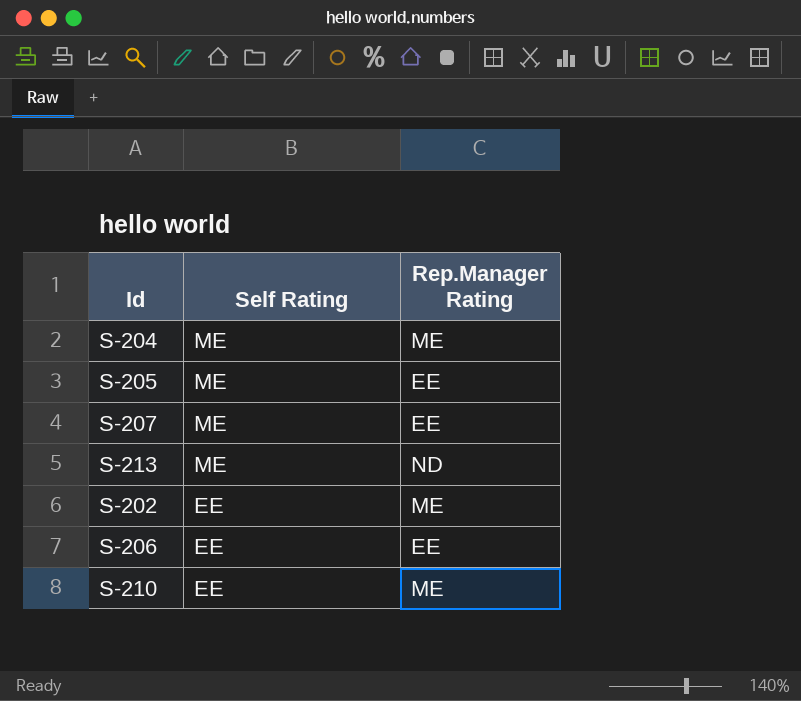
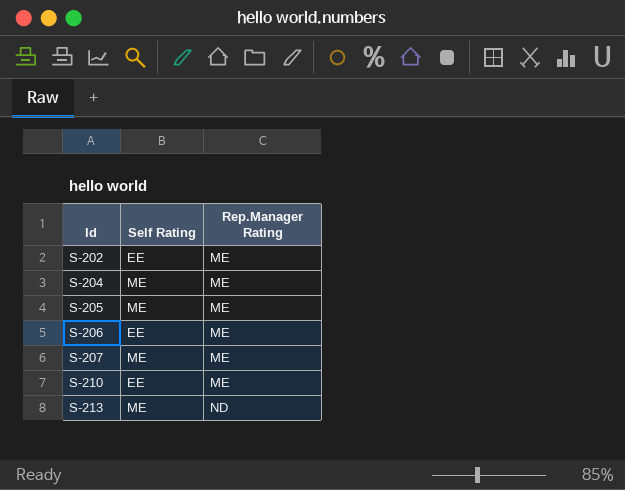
row order: Self Rating descending -> Id ascending
S-205 | Rep.Manager Rating: EE -> ME
S-206 | Rep.Manager Rating: EE -> ME
S-207 | Rep.Manager Rating: EE -> ME

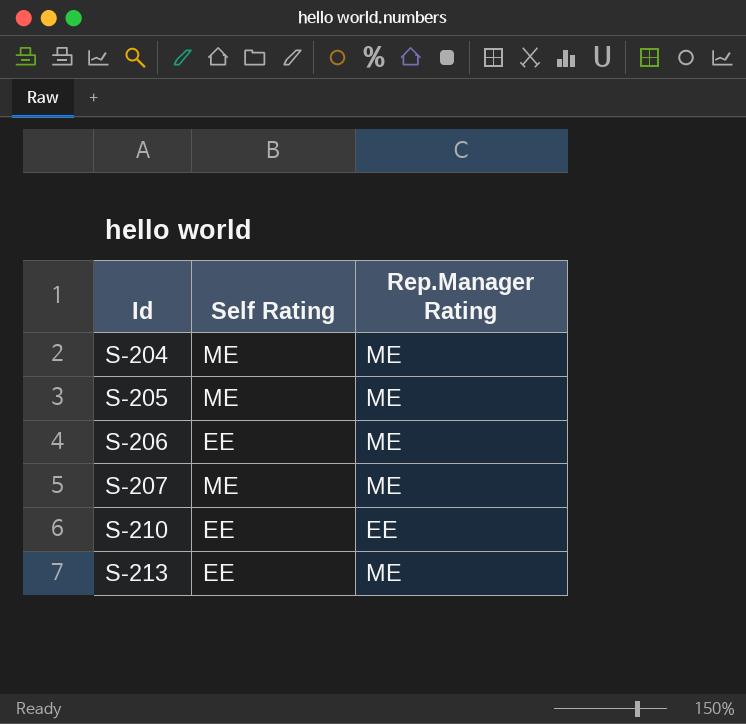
row S-202: EE | ME -> none
S-210 | Rep.Manager Rating: ME -> EE
S-213 | Self Rating: ME -> EE
S-213 | Rep.Manager Rating: ND -> ME

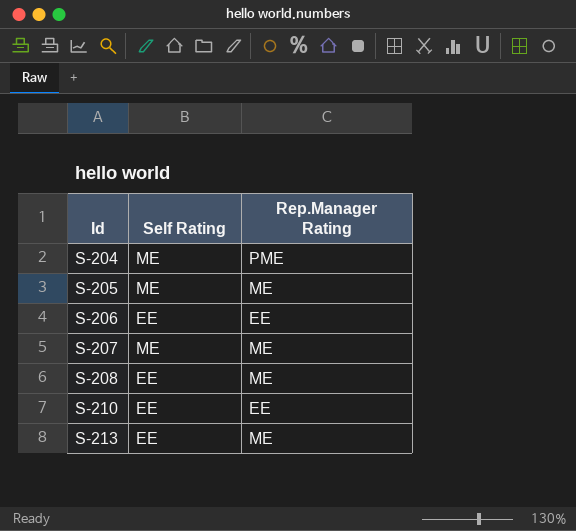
S-204 | Rep.Manager Rating: ME -> PME
S-206 | Rep.Manager Rating: ME -> EE
row S-208: none -> EE | ME

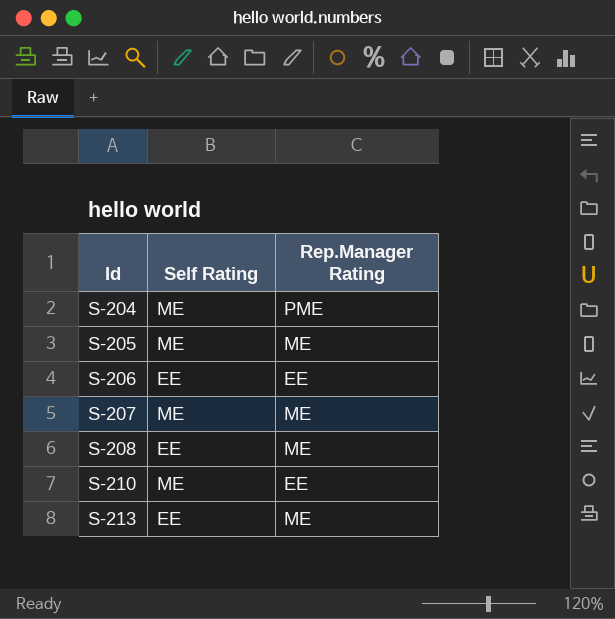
S-210 | Self Rating: EE -> ME

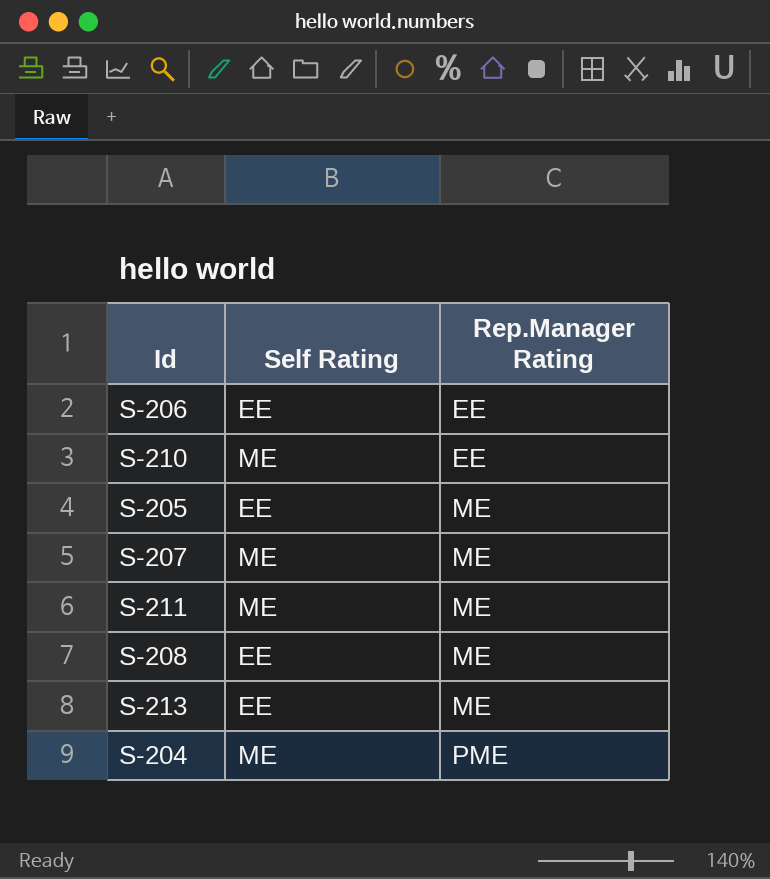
row order: Id ascending -> Rep.Manager Rating ascending
S-205 | Self Rating: ME -> EE
row S-211: none -> ME | ME

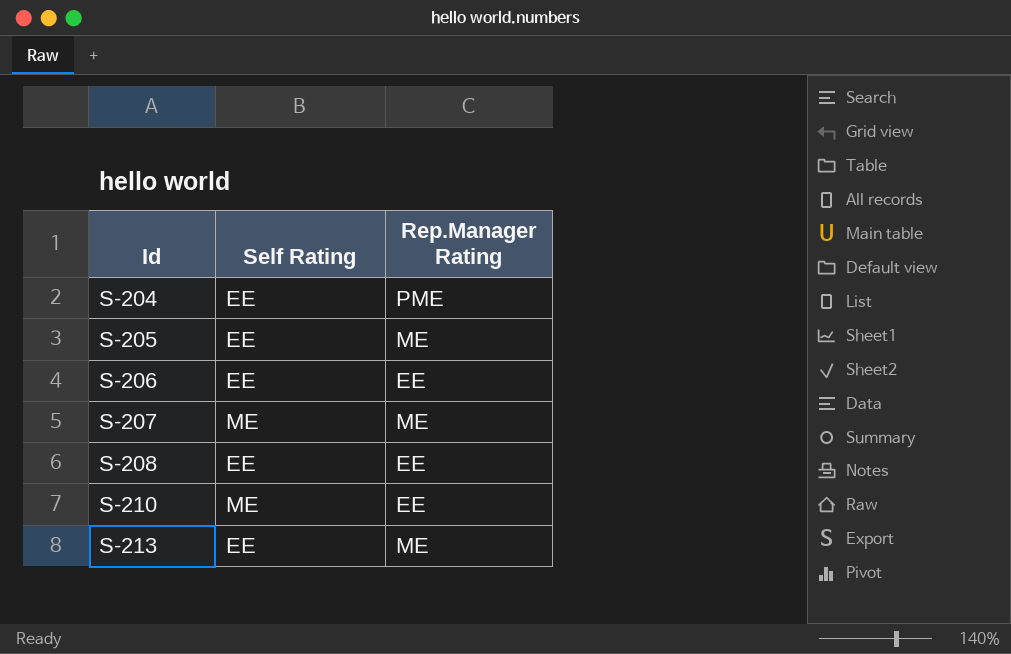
row order: Rep.Manager Rating ascending -> Id ascending
row S-211: ME | ME -> none
S-204 | Self Rating: ME -> EE
S-208 | Rep.Manager Rating: ME -> EE

